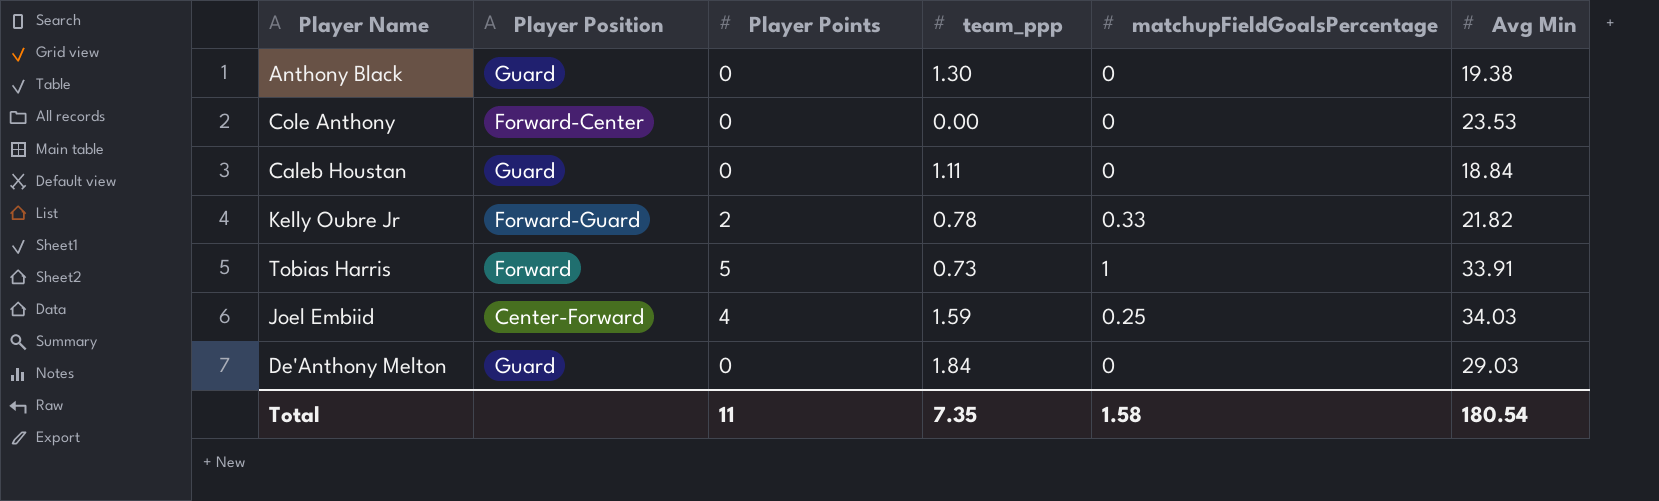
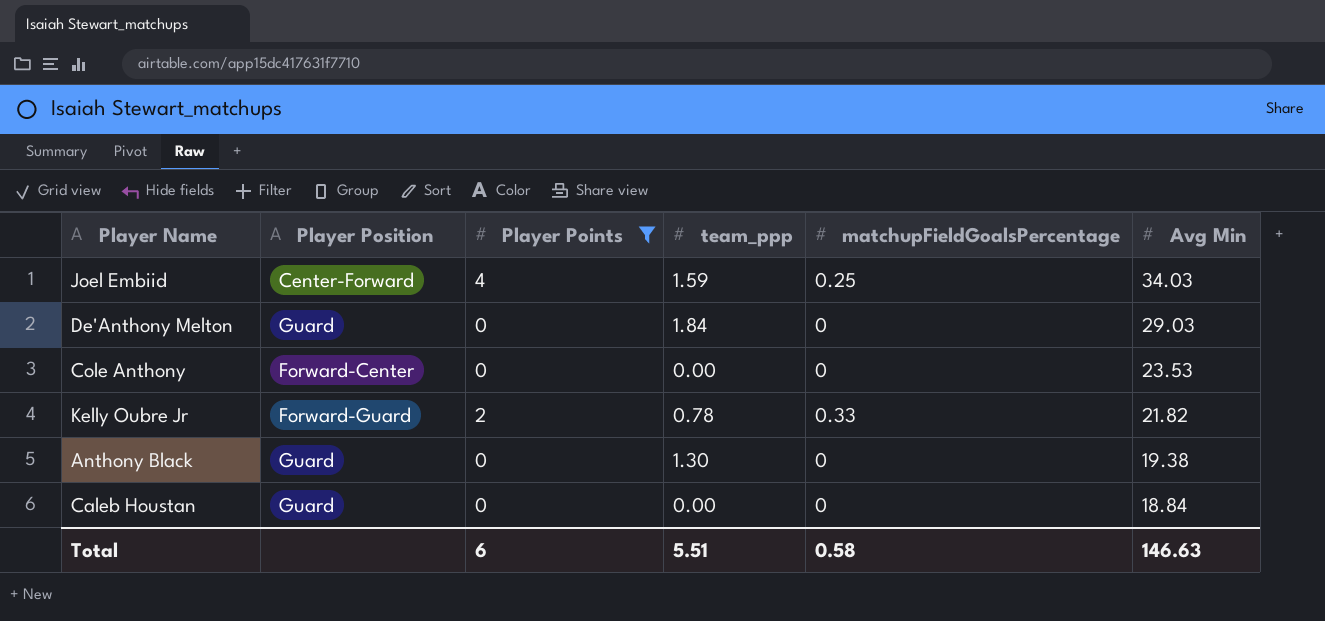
filter: none -> Player Points != 5
row order: none -> Avg Min descending
Caleb Houstan | team_ppp: 1.11 -> 0.00
Total | Player Points: 11 -> 6
Total | team_ppp: 7.35 -> 5.51
Total | matchupFieldGoalsPercentage: 1.58 -> 0.58
Total | Avg Min: 180.54 -> 146.63

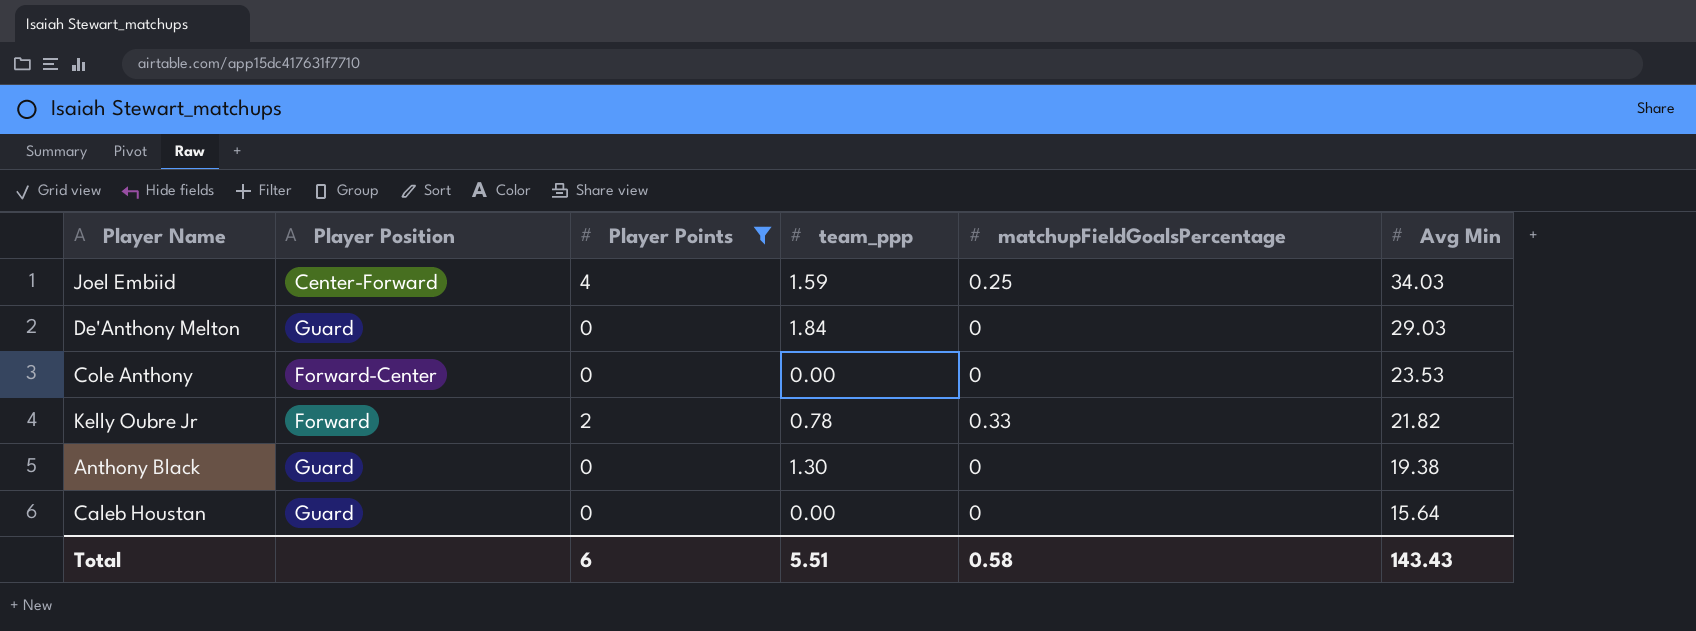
Kelly Oubre Jr | Player Position: Forward-Guard -> Forward
Caleb Houstan | Avg Min: 18.84 -> 15.64
Total | Avg Min: 146.63 -> 143.43

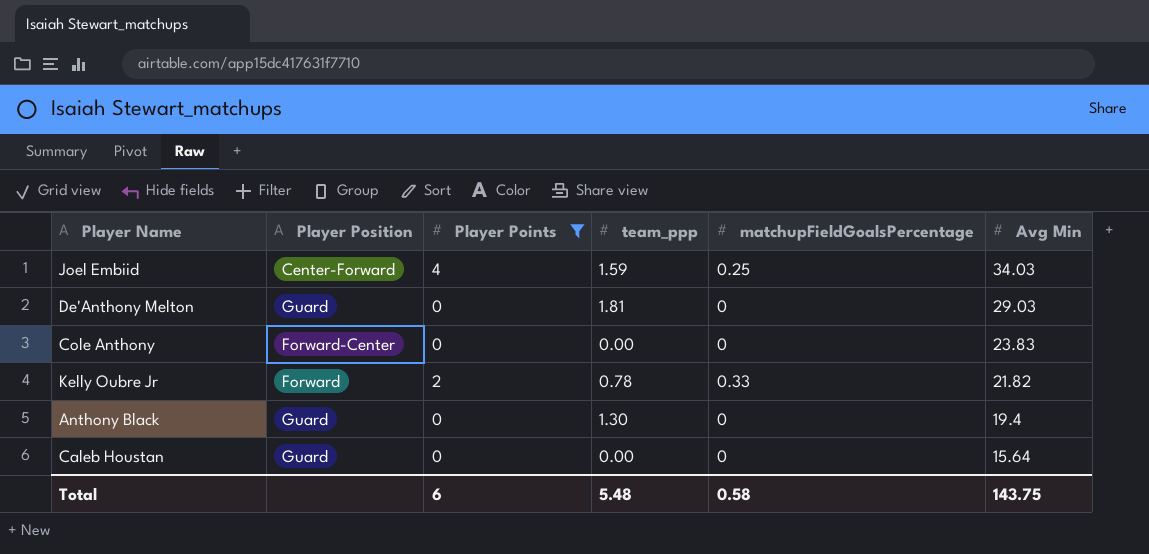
De'Anthony Melton | team_ppp: 1.84 -> 1.81
Cole Anthony | Avg Min: 23.53 -> 23.83
Anthony Black | Avg Min: 19.38 -> 19.4
Total | team_ppp: 5.51 -> 5.48
Total | Avg Min: 143.43 -> 143.75

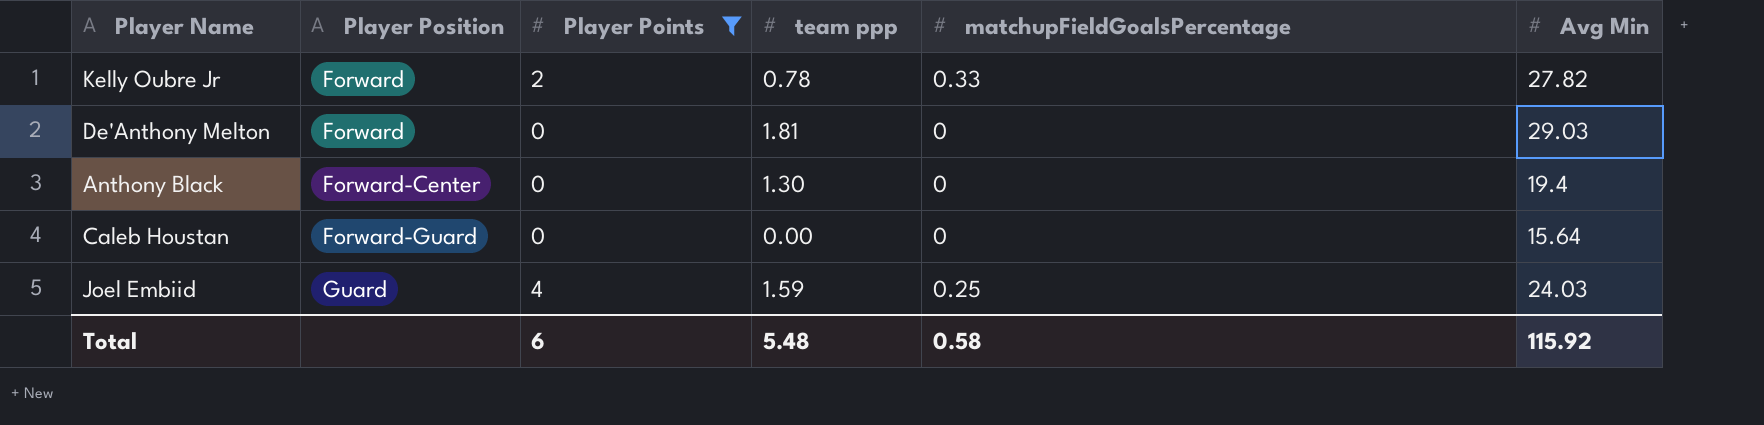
row order: Avg Min descending -> Player Position ascending
column name: team_ppp -> team ppp
row Cole Anthony: Forward-Center | 0 | 0.00 | 0 | 23.83 -> none
Kelly Oubre Jr | Avg Min: 21.82 -> 27.82
De'Anthony Melton | Player Position: Guard -> Forward
Anthony Black | Player Position: Guard -> Forward-Center
Caleb Houstan | Player Position: Guard -> Forward-Guard
Joel Embiid | Player Position: Center-Forward -> Guard
Joel Embiid | Avg Min: 34.03 -> 24.03
Total | Avg Min: 143.75 -> 115.92

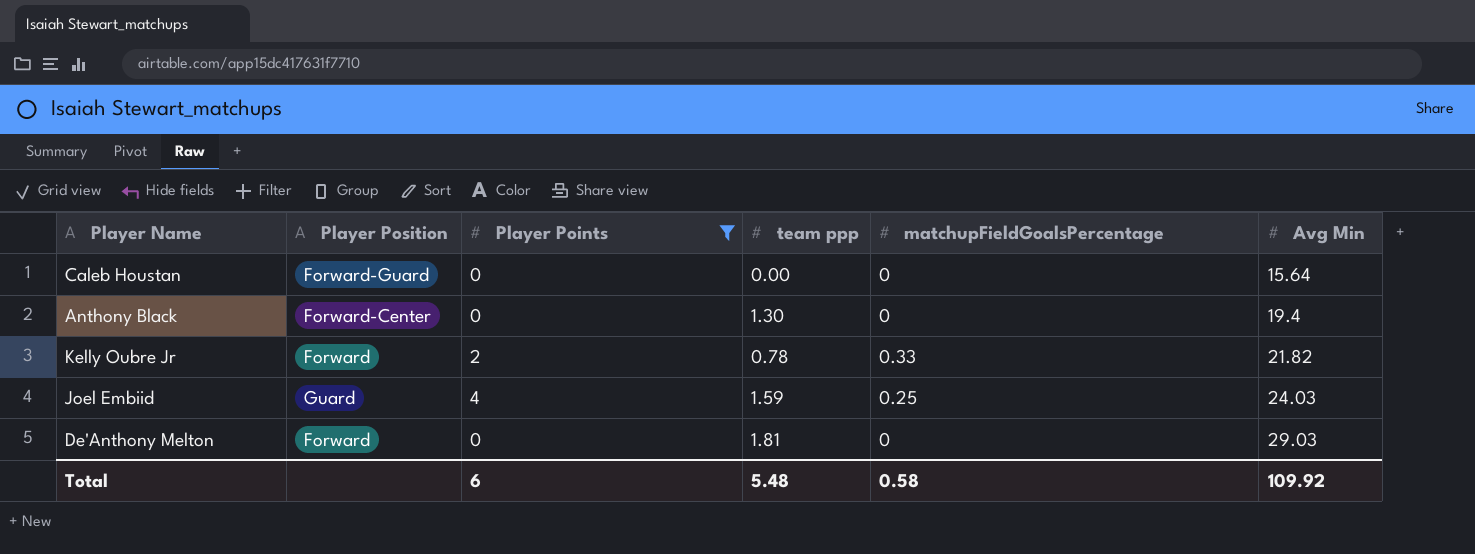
row order: Player Position ascending -> Avg Min ascending
Kelly Oubre Jr | Avg Min: 27.82 -> 21.82
Total | Avg Min: 115.92 -> 109.92

